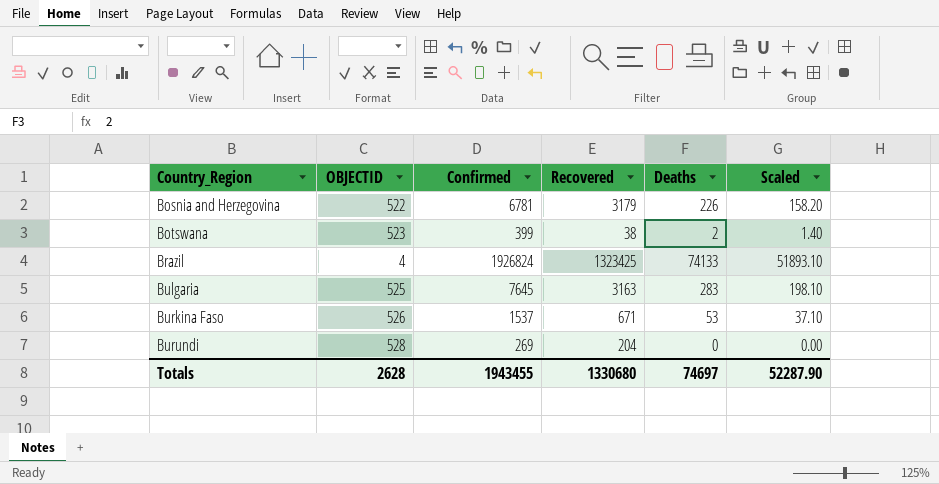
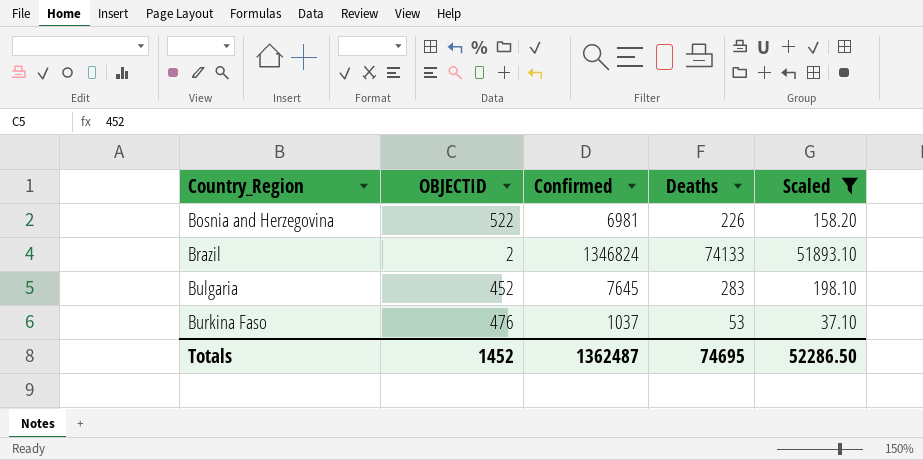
filter: none -> Scaled >= 37.10
column Recovered | position: 4 -> none
Bosnia and Herzegovina | Confirmed: 6781 -> 6981
Brazil | OBJECTID: 4 -> 2
Brazil | Confirmed: 1926824 -> 1346824
Bulgaria | OBJECTID: 525 -> 452
Burkina Faso | OBJECTID: 526 -> 476
Burkina Faso | Confirmed: 1537 -> 1037
Totals | OBJECTID: 2628 -> 1452
Totals | Confirmed: 1943455 -> 1362487
Totals | Deaths: 74697 -> 74695
Totals | Scaled: 52287.90 -> 52286.50

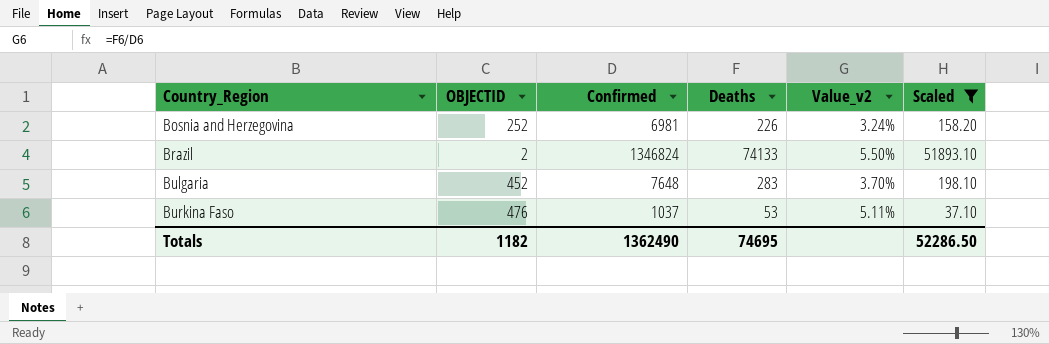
column Value_v2 | formula: none -> [Deaths] / [Confirmed]
Bosnia and Herzegovina | OBJECTID: 522 -> 252
Bulgaria | Confirmed: 7645 -> 7648
Totals | OBJECTID: 1452 -> 1182
Totals | Confirmed: 1362487 -> 1362490

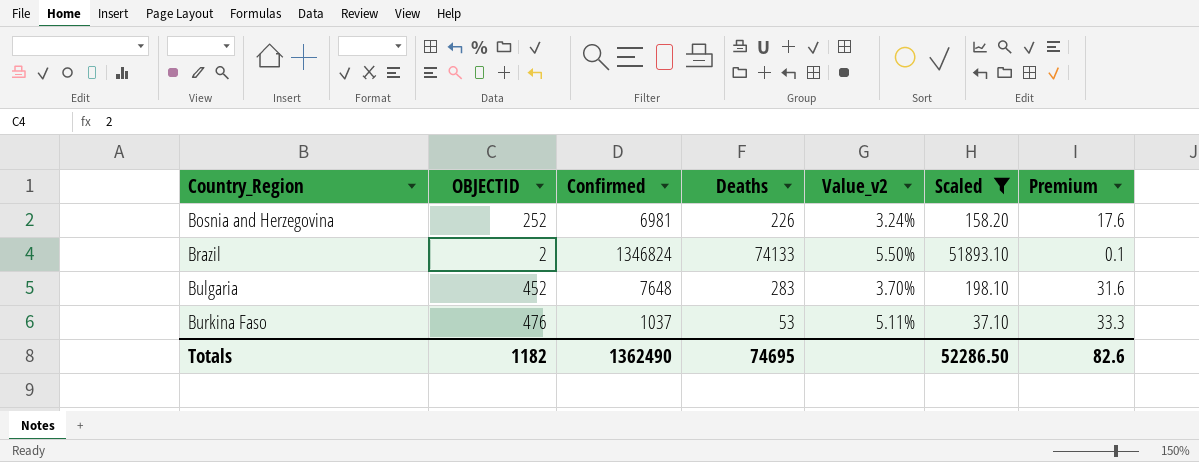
column Premium | formula: none -> [OBJECTID] * 0.07

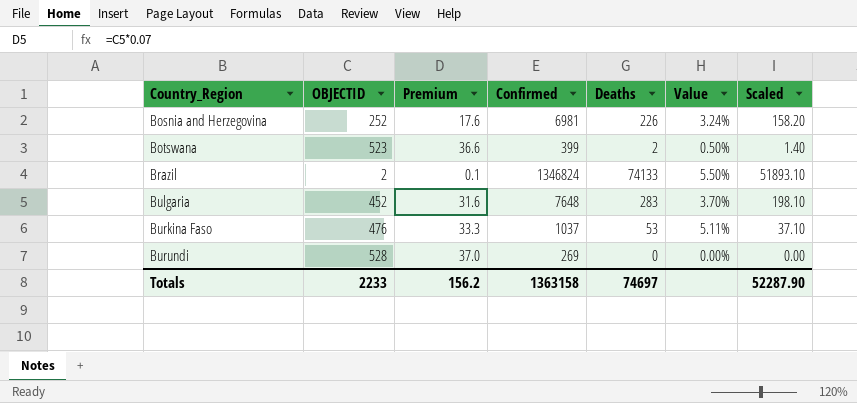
filter: Scaled >= 37.10 -> none
column Premium | position: 7 -> 3
column name: Value_v2 -> Value
Totals | OBJECTID: 1182 -> 2233
Totals | Premium: 82.6 -> 156.2
Totals | Confirmed: 1362490 -> 1363158
Totals | Deaths: 74695 -> 74697
Totals | Scaled: 52286.50 -> 52287.90

